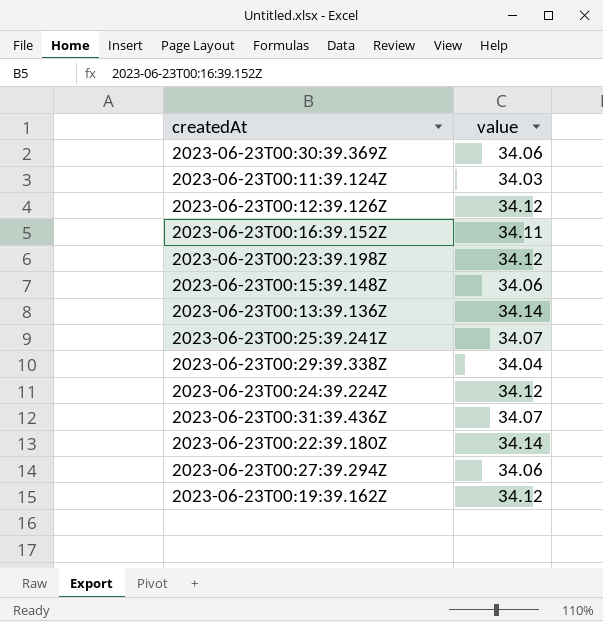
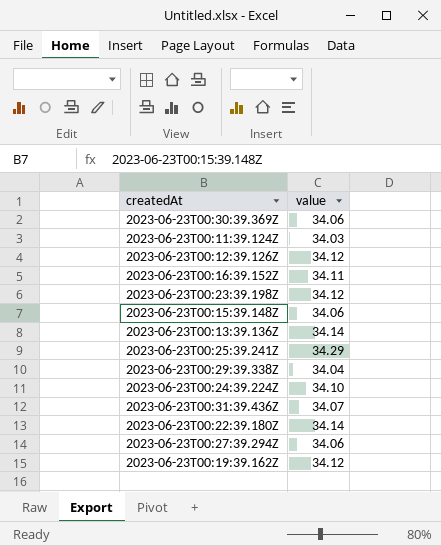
2023-06-23T00:25:39.241Z | value: 34.07 -> 34.29
2023-06-23T00:24:39.224Z | value: 34.12 -> 34.10

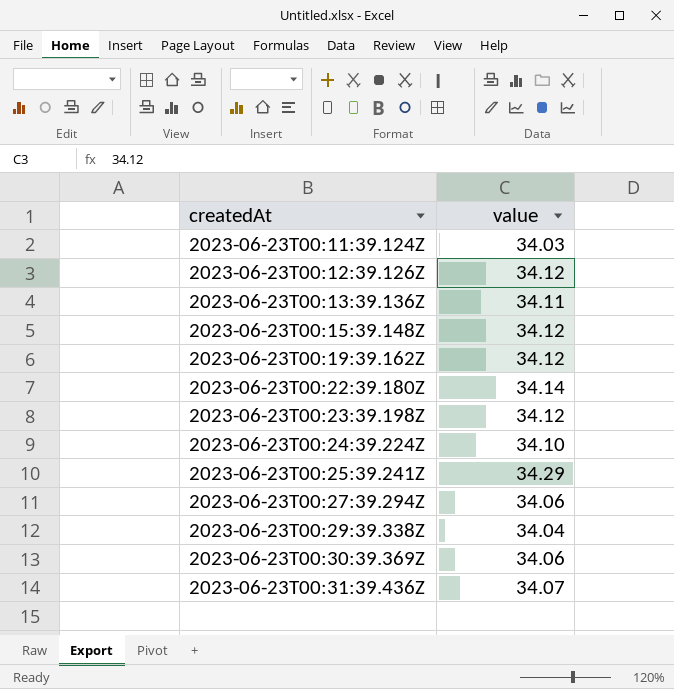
row order: none -> createdAt ascending
row 2023-06-23T00:16:39.152Z: 34.11 -> none
2023-06-23T00:13:39.136Z | value: 34.14 -> 34.11
2023-06-23T00:15:39.148Z | value: 34.06 -> 34.12

